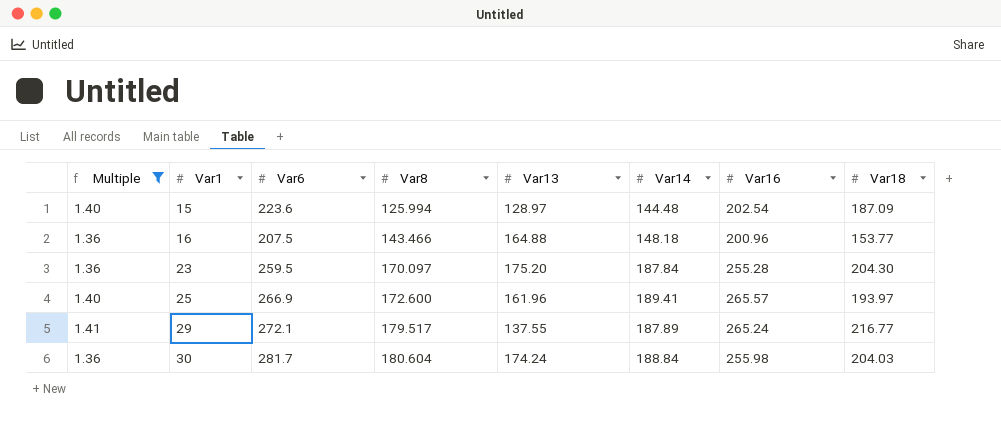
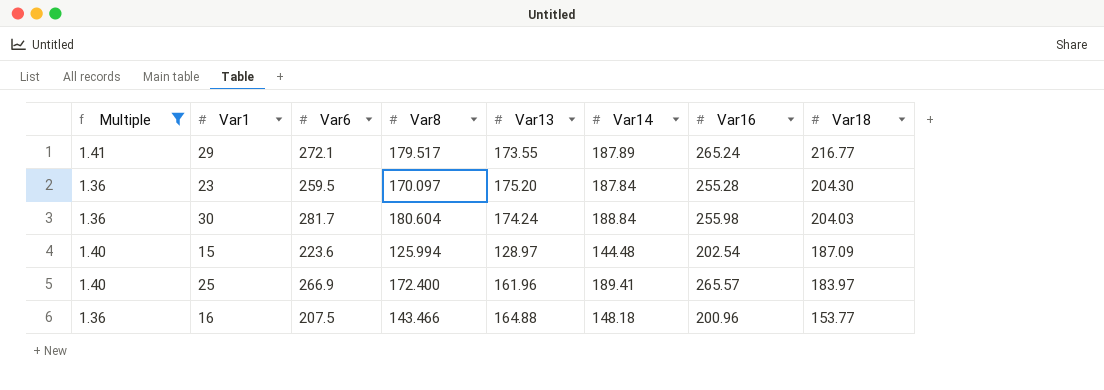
row order: Var1 ascending -> Var18 descending
29 | Var13: 137.55 -> 173.55
25 | Var8: 172.600 -> 172.400
25 | Var18: 193.97 -> 183.97

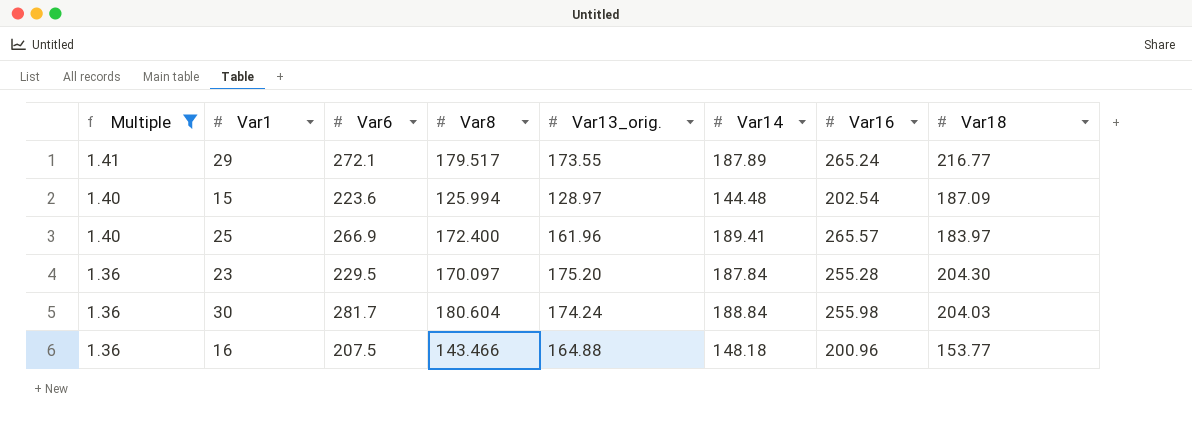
row order: Var18 descending -> Multiple descending
column name: Var13 -> Var13_orig.
23 | Var6: 259.5 -> 229.5

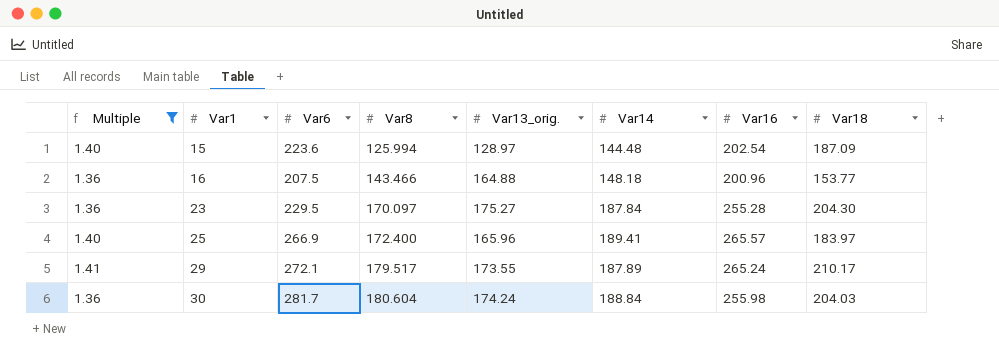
row order: Multiple descending -> Var1 ascending
23 | Var13_orig.: 175.20 -> 175.27
25 | Var13_orig.: 161.96 -> 165.96
29 | Var18: 216.77 -> 210.17

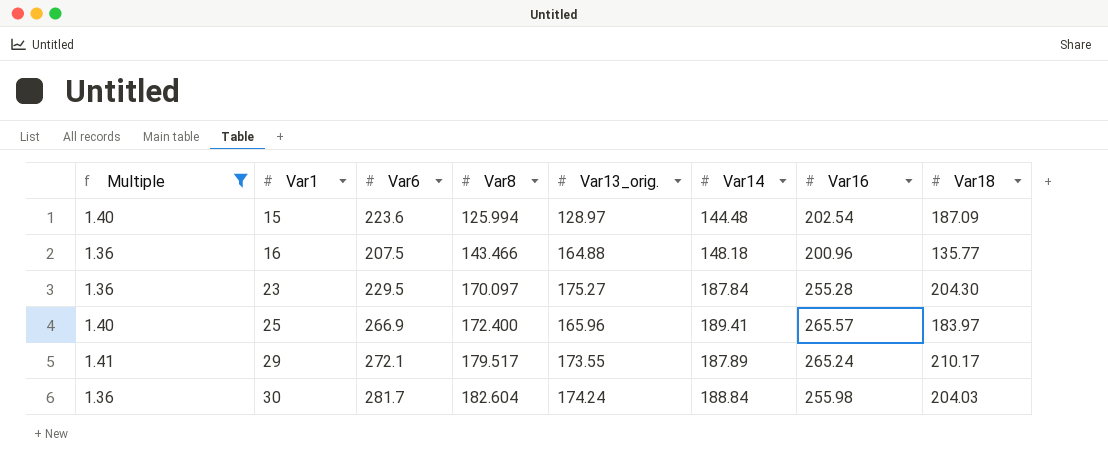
16 | Var18: 153.77 -> 135.77
30 | Var8: 180.604 -> 182.604

